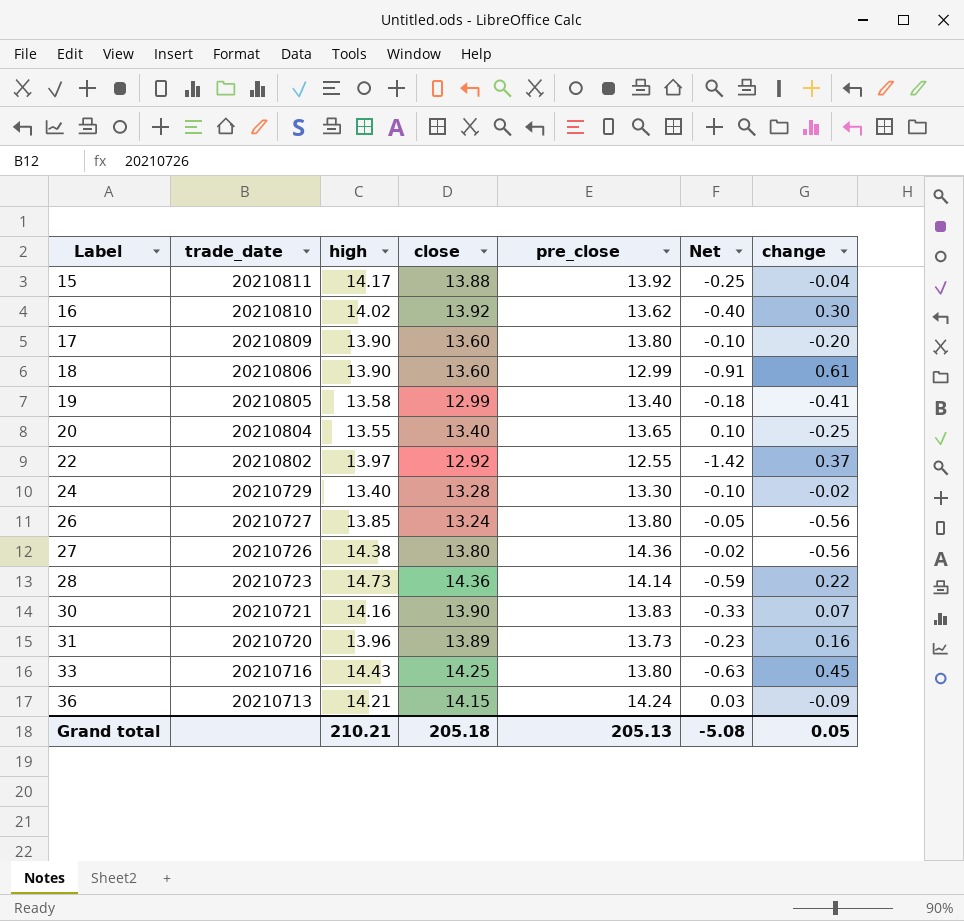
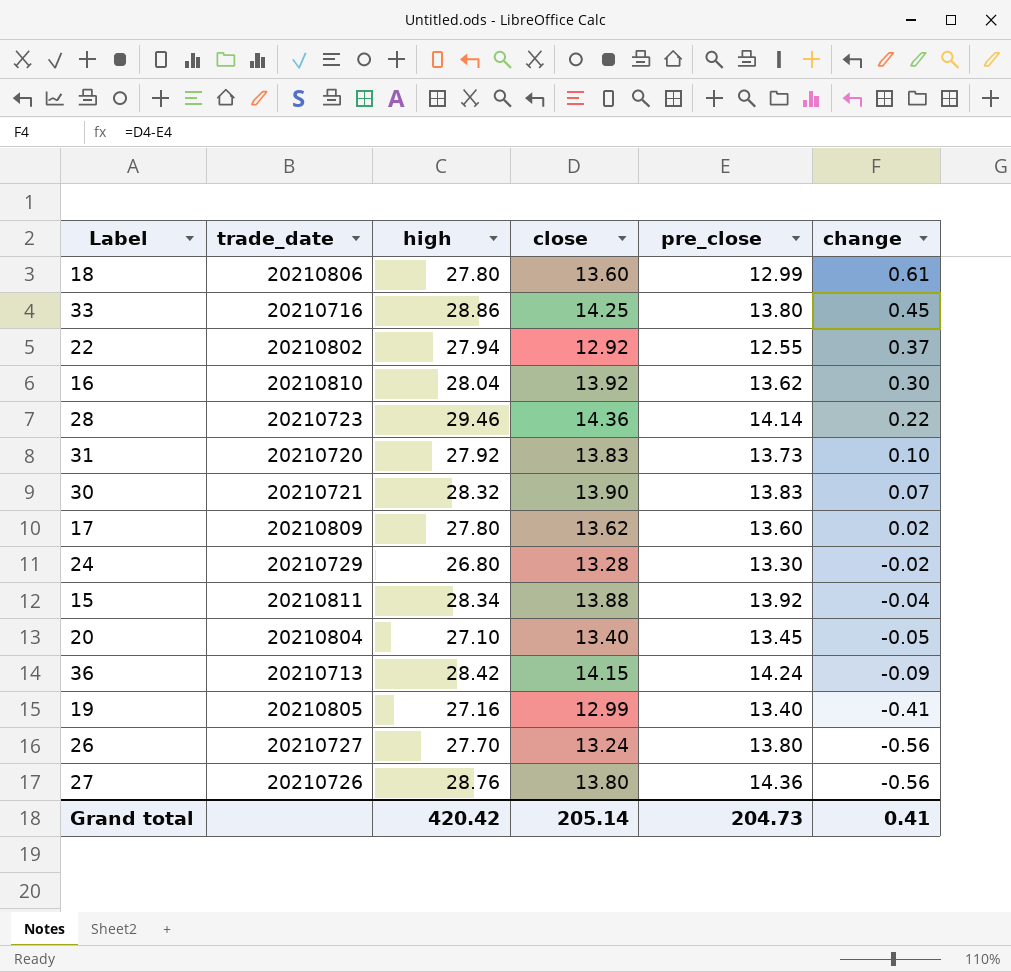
row order: Label ascending -> change descending
column Net | formula: [pre_close] - [high] -> none
18 | high: 13.90 -> 27.80
33 | high: 14.43 -> 28.86
22 | high: 13.97 -> 27.94
16 | high: 14.02 -> 28.04
28 | high: 14.73 -> 29.46
31 | high: 13.96 -> 27.92
31 | close: 13.89 -> 13.83
31 | change: 0.16 -> 0.10
30 | high: 14.16 -> 28.32
17 | high: 13.90 -> 27.80
17 | close: 13.60 -> 13.62
17 | pre_close: 13.80 -> 13.60
17 | change: -0.20 -> 0.02
24 | high: 13.40 -> 26.80
15 | high: 14.17 -> 28.34
20 | high: 13.55 -> 27.10
20 | pre_close: 13.65 -> 13.45
20 | change: -0.25 -> -0.05
36 | high: 14.21 -> 28.42
19 | high: 13.58 -> 27.16
26 | high: 13.85 -> 27.70
27 | high: 14.38 -> 28.76
Grand total | high: 210.21 -> 420.42
Grand total | close: 205.18 -> 205.14
Grand total | pre_close: 205.13 -> 204.73
Grand total | change: 0.05 -> 0.41

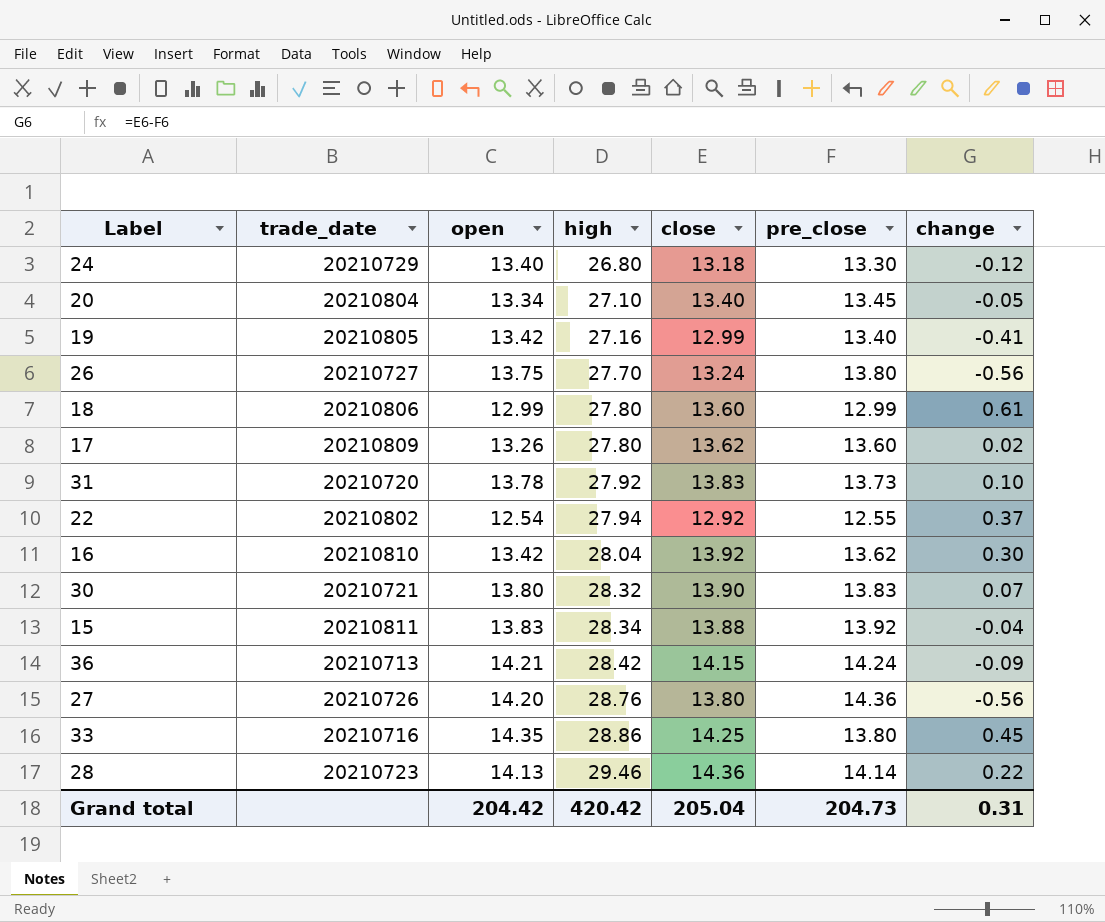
row order: change descending -> high ascending
column open | position: none -> 3
24 | close: 13.28 -> 13.18
24 | change: -0.02 -> -0.12
Grand total | close: 205.14 -> 205.04
Grand total | change: 0.41 -> 0.31

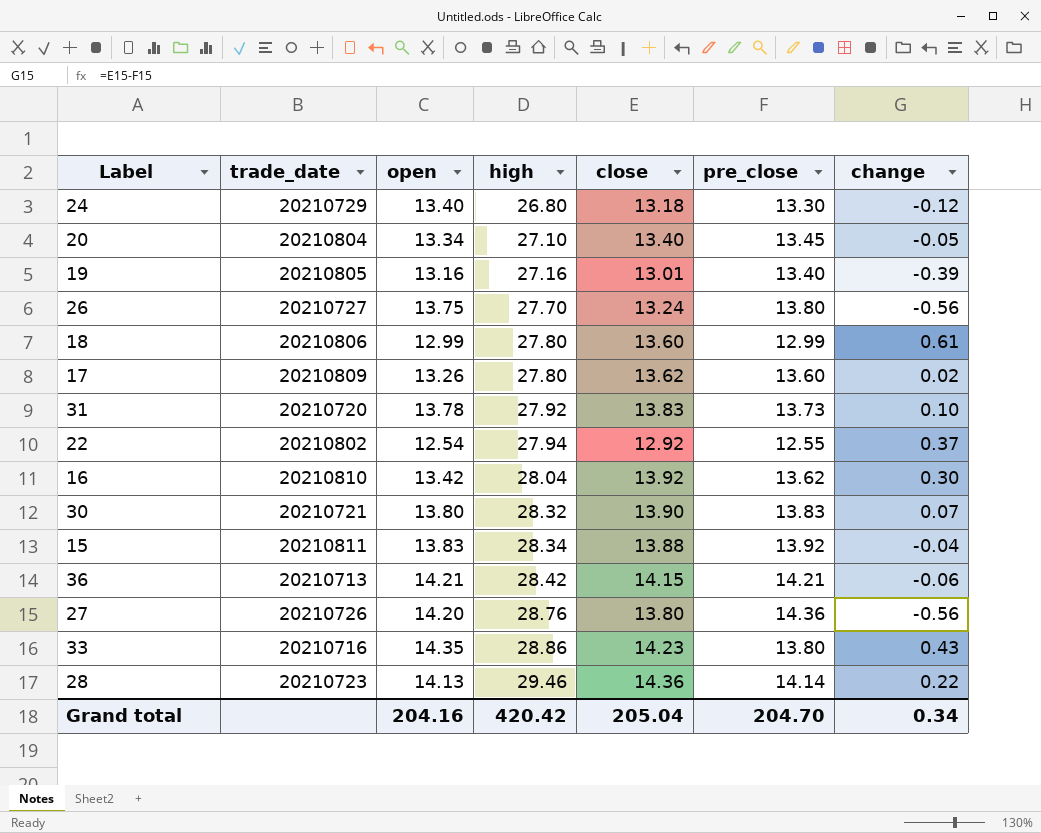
19 | open: 13.42 -> 13.16
19 | close: 12.99 -> 13.01
19 | change: -0.41 -> -0.39
36 | pre_close: 14.24 -> 14.21
36 | change: -0.09 -> -0.06
33 | close: 14.25 -> 14.23
33 | change: 0.45 -> 0.43
Grand total | open: 204.42 -> 204.16
Grand total | pre_close: 204.73 -> 204.70
Grand total | change: 0.31 -> 0.34

